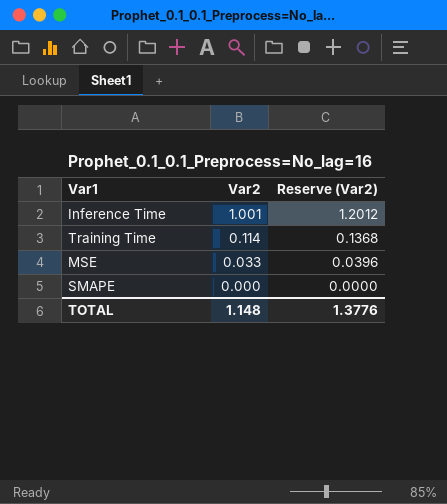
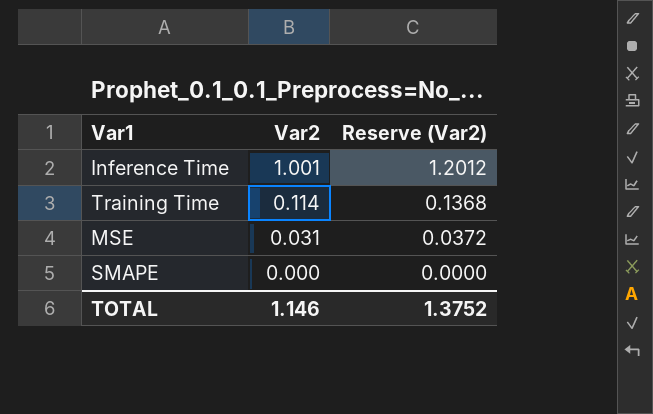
MSE | Var2: 0.033 -> 0.031
MSE | Reserve (Var2): 0.0396 -> 0.0372
TOTAL | Var2: 1.148 -> 1.146
TOTAL | Reserve (Var2): 1.3776 -> 1.3752

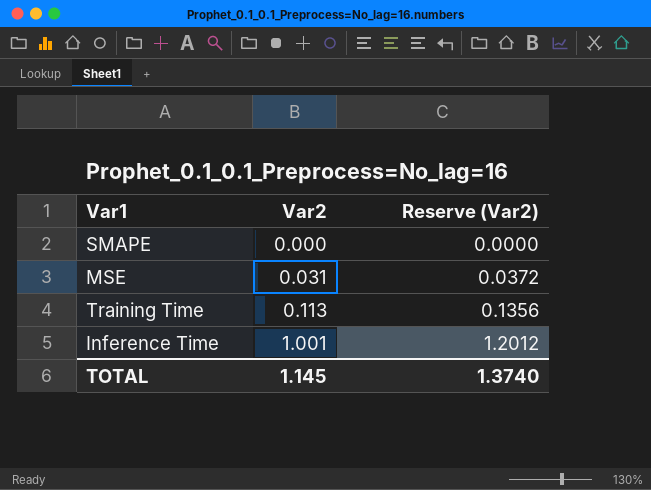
row order: Var2 descending -> Var2 ascending
Training Time | Var2: 0.114 -> 0.113
Training Time | Reserve (Var2): 0.1368 -> 0.1356
TOTAL | Var2: 1.146 -> 1.145
TOTAL | Reserve (Var2): 1.3752 -> 1.3740

